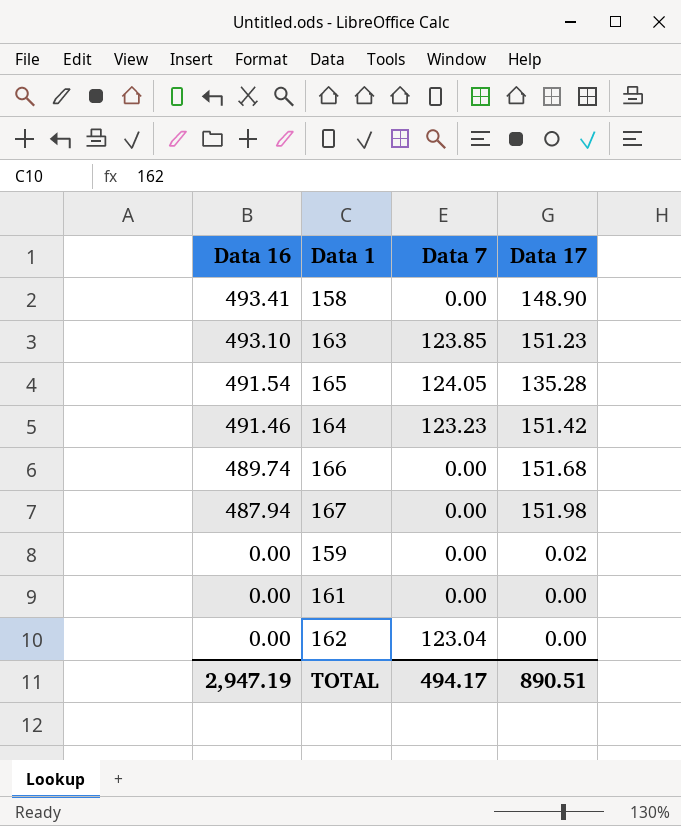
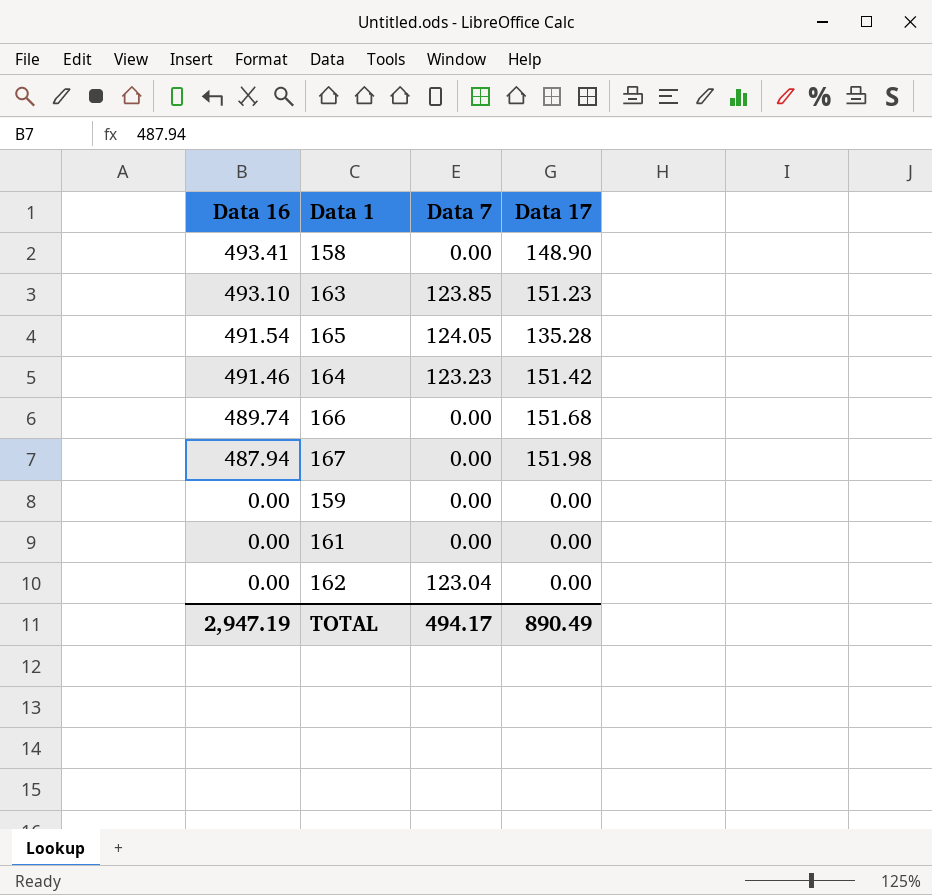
159 | Data 17: 0.02 -> 0.00
TOTAL | Data 17: 890.51 -> 890.49

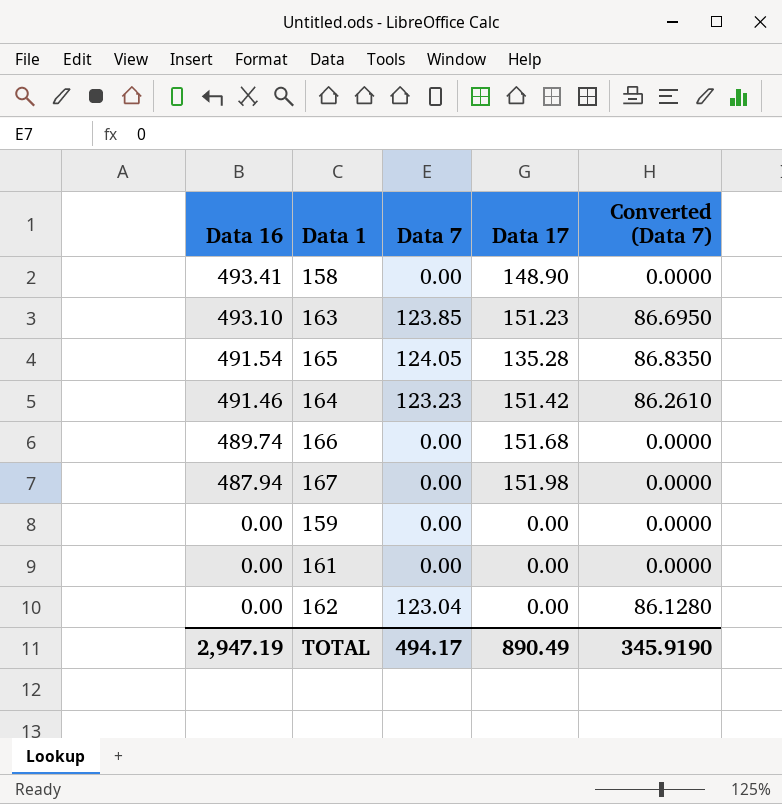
column Converted (Data 7) | formula: none -> [Data 7] * 0.7

